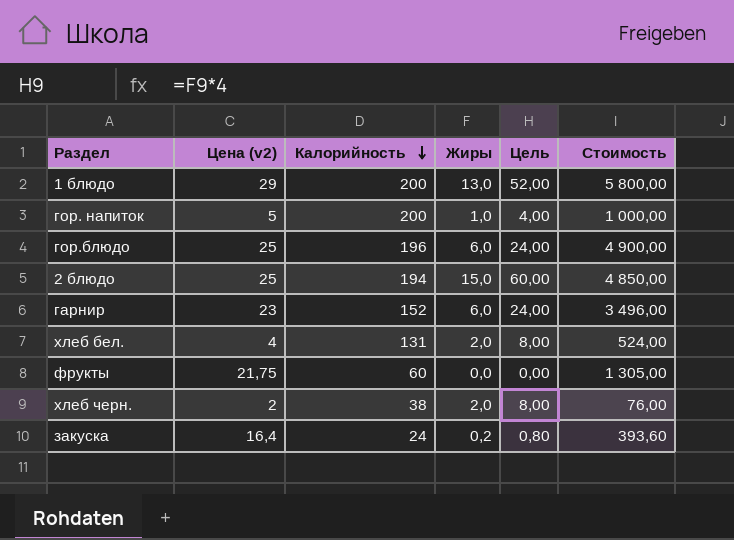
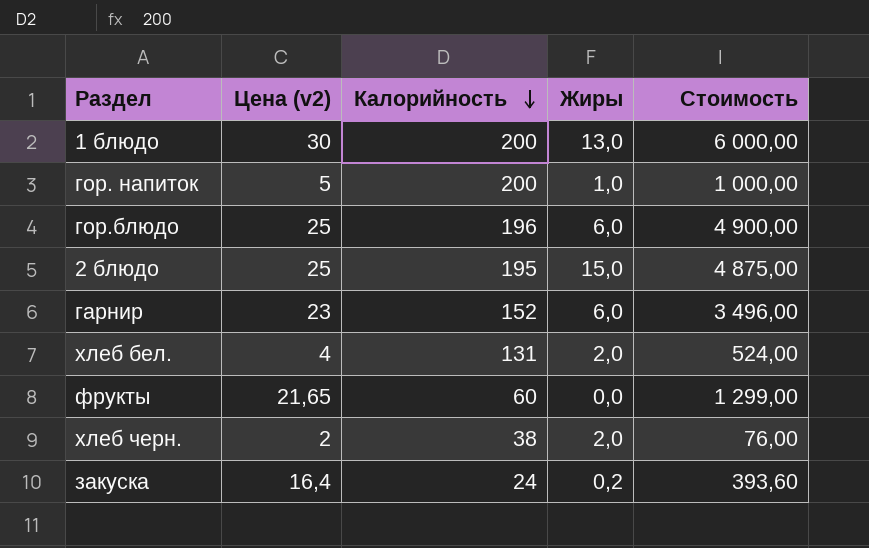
column Цель | formula: [Жиры] * 4 -> none
1 блюдо | Цена (v2): 29 -> 30
1 блюдо | Стоимость: 5 800,00 -> 6 000,00
2 блюдо | Калорийность: 194 -> 195
2 блюдо | Стоимость: 4 850,00 -> 4 875,00
фрукты | Цена (v2): 21,75 -> 21,65
фрукты | Стоимость: 1 305,00 -> 1 299,00

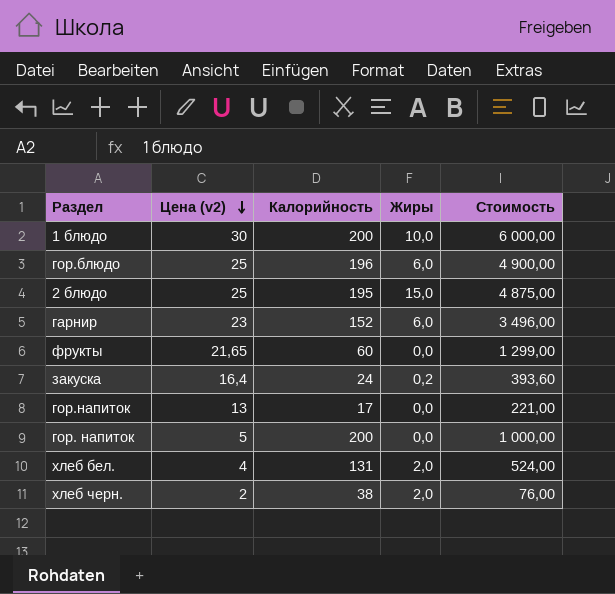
row order: Калорийность descending -> Цена (v2) descending
1 блюдо | Жиры: 13,0 -> 10,0
row гор.напиток: none -> 13 | 17 | 0,0 | 221,00
гор. напиток | Жиры: 1,0 -> 0,0

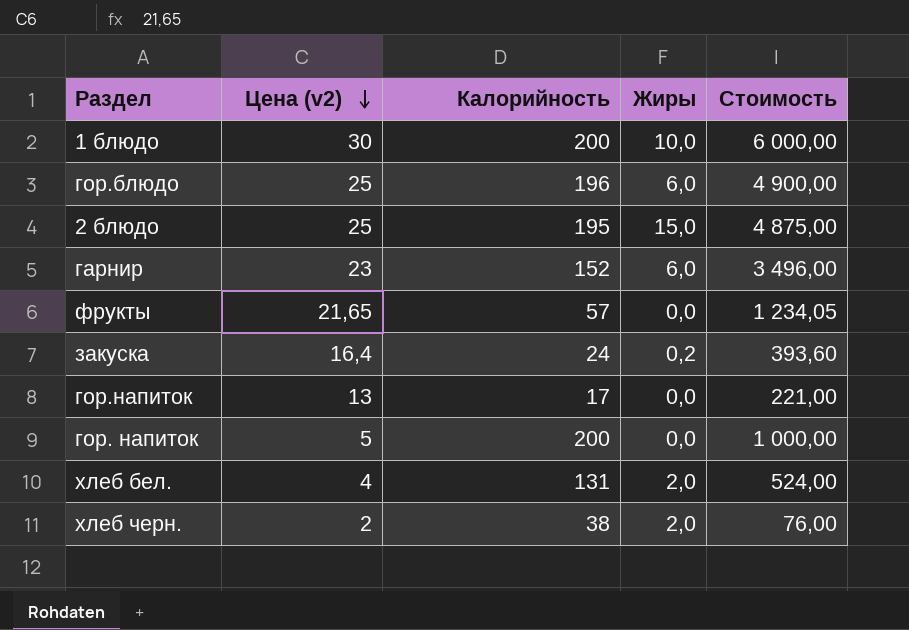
фрукты | Калорийность: 60 -> 57
фрукты | Стоимость: 1 299,00 -> 1 234,05

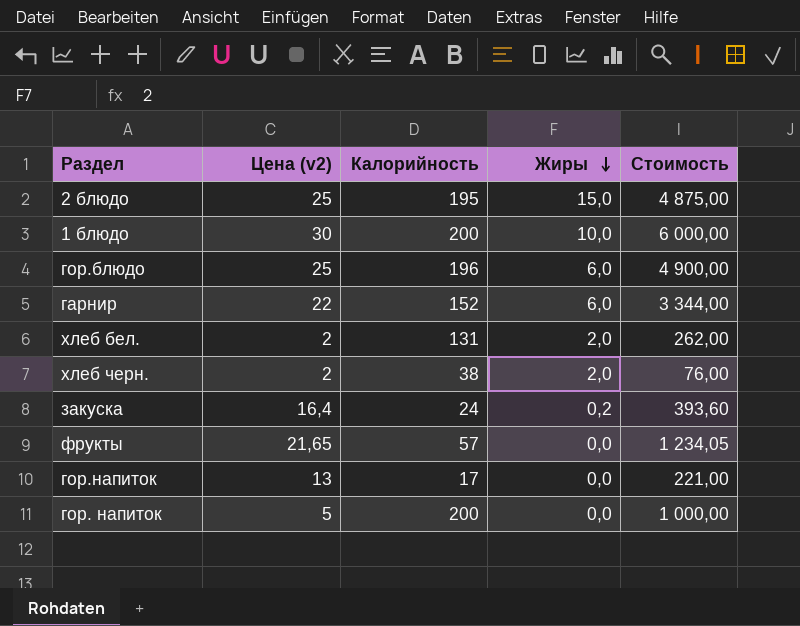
row order: Цена (v2) descending -> Жиры descending
гарнир | Цена (v2): 23 -> 22
гарнир | Стоимость: 3 496,00 -> 3 344,00
хлеб бел. | Цена (v2): 4 -> 2
хлеб бел. | Стоимость: 524,00 -> 262,00

